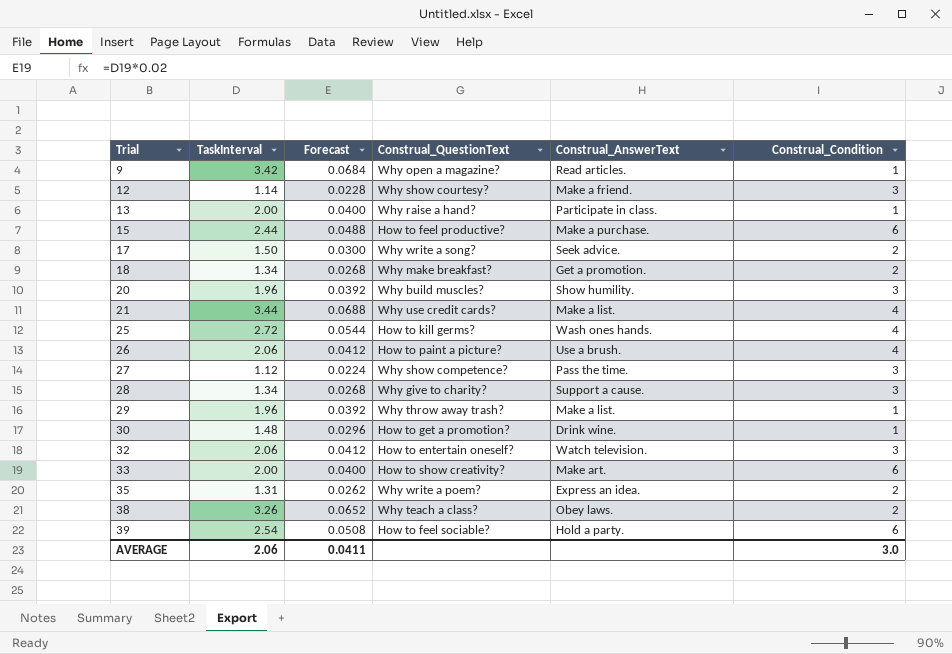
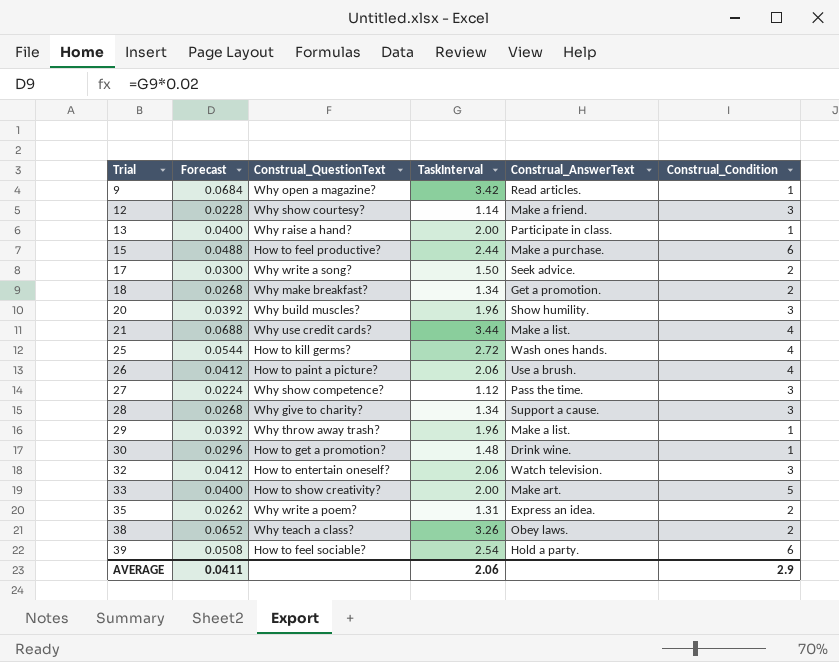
column TaskInterval | position: 2 -> 4
33 | Construal_Condition: 6 -> 5
AVERAGE | Construal_Condition: 3.0 -> 2.9

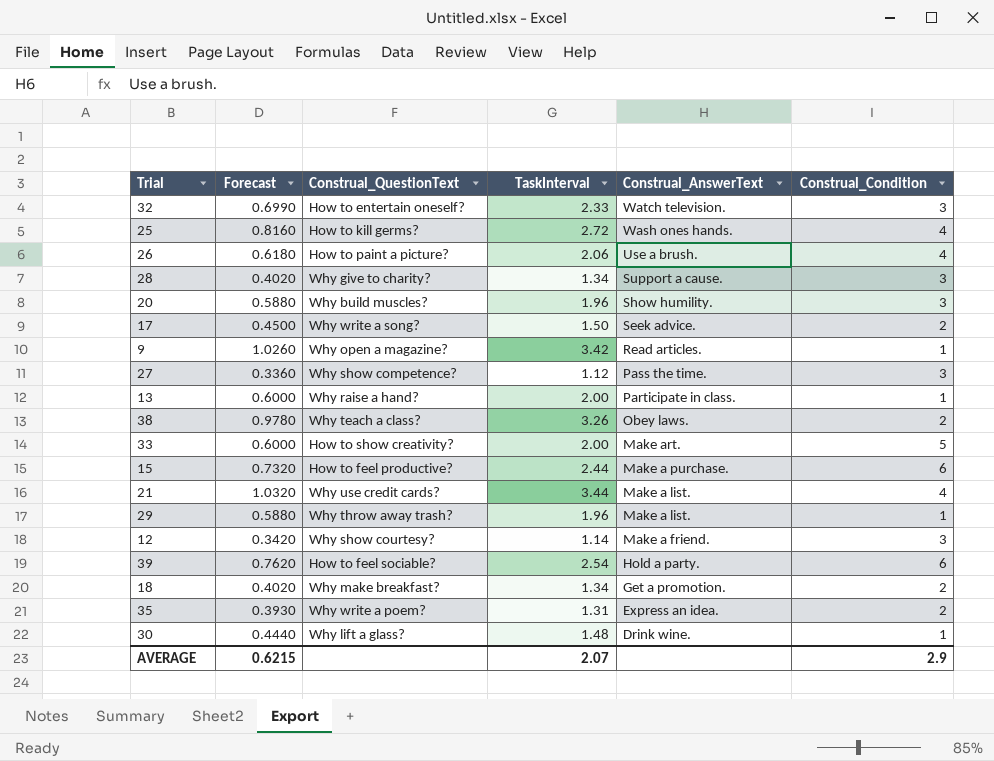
row order: Trial ascending -> Construal_AnswerText descending
column Forecast | formula: [TaskInterval] * 0.02 -> [TaskInterval] * 0.3
32 | TaskInterval: 2.06 -> 2.33
30 | Construal_QuestionText: How to get a promotion? -> Why lift a glass?
AVERAGE | Forecast: 0.0411 -> 0.6215
AVERAGE | TaskInterval: 2.06 -> 2.07

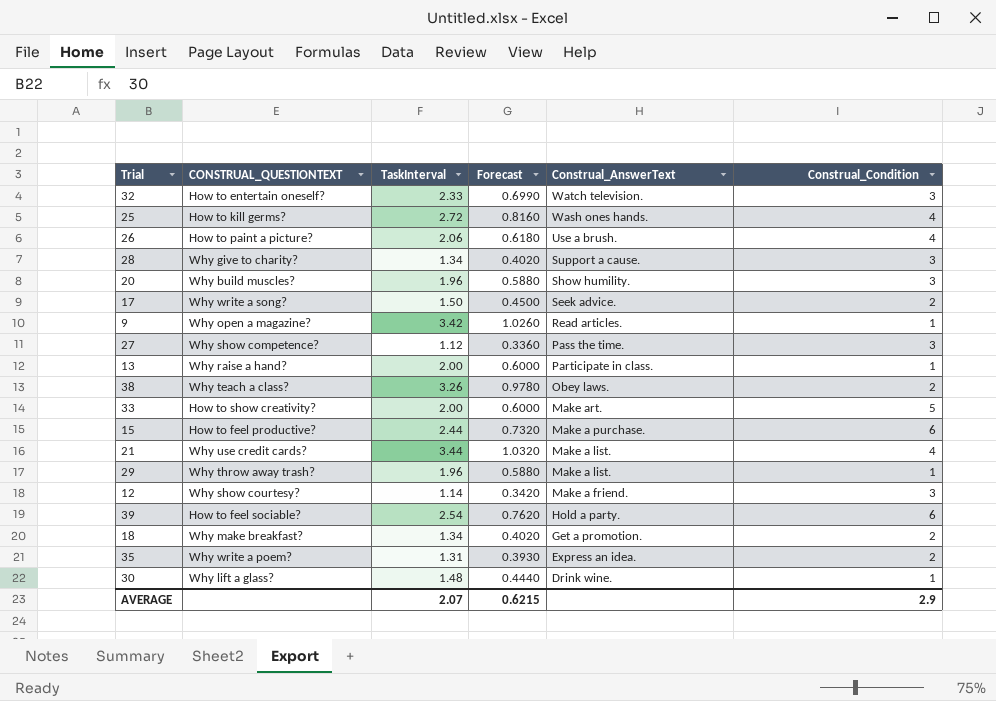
column name: Construal_QuestionText -> CONSTRUAL_QUESTIONTEXT
column Forecast | position: 2 -> 4

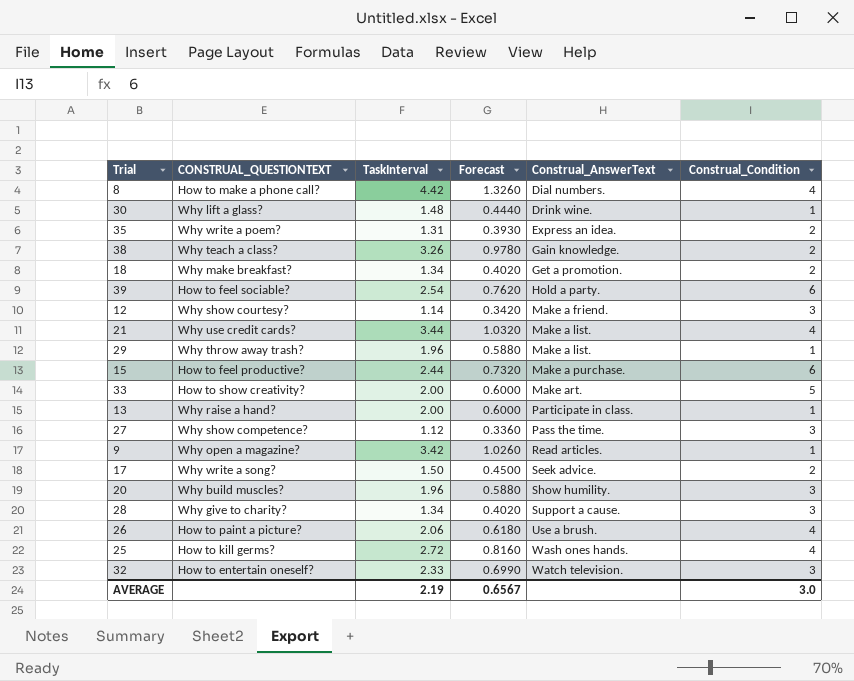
row order: Construal_AnswerText descending -> Construal_AnswerText ascending
row 8: none -> How to make a phone call? | 4.42 | 1.3260 | Dial numbers. | 4
38 | Construal_AnswerText: Obey laws. -> Gain knowledge.
AVERAGE | TaskInterval: 2.07 -> 2.19
AVERAGE | Forecast: 0.6215 -> 0.6567
AVERAGE | Construal_Condition: 2.9 -> 3.0

